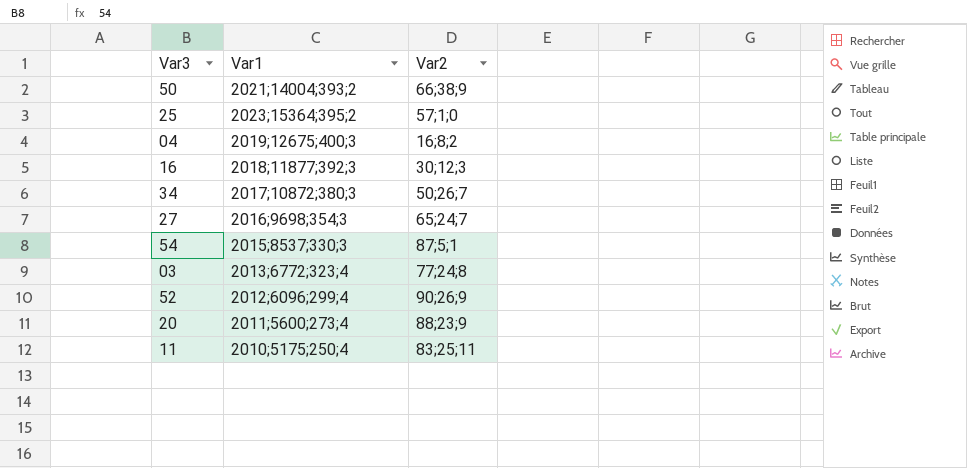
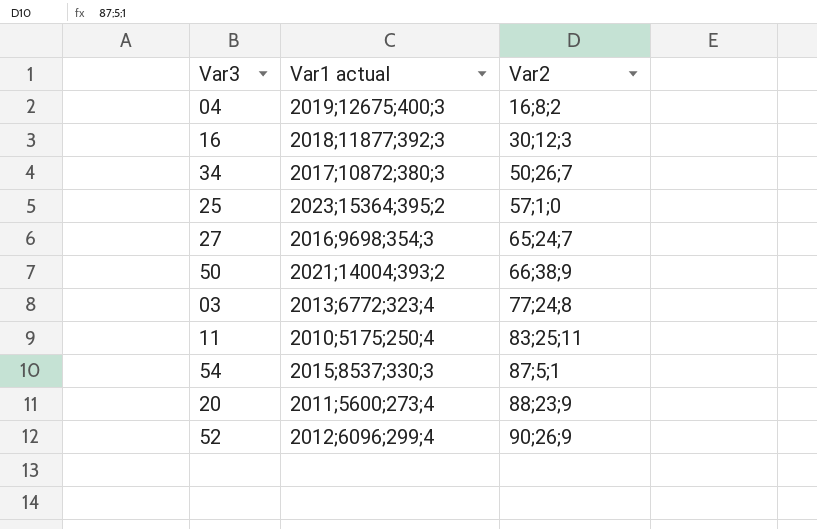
row order: none -> Var2 ascending
column name: Var1 -> Var1 actual

